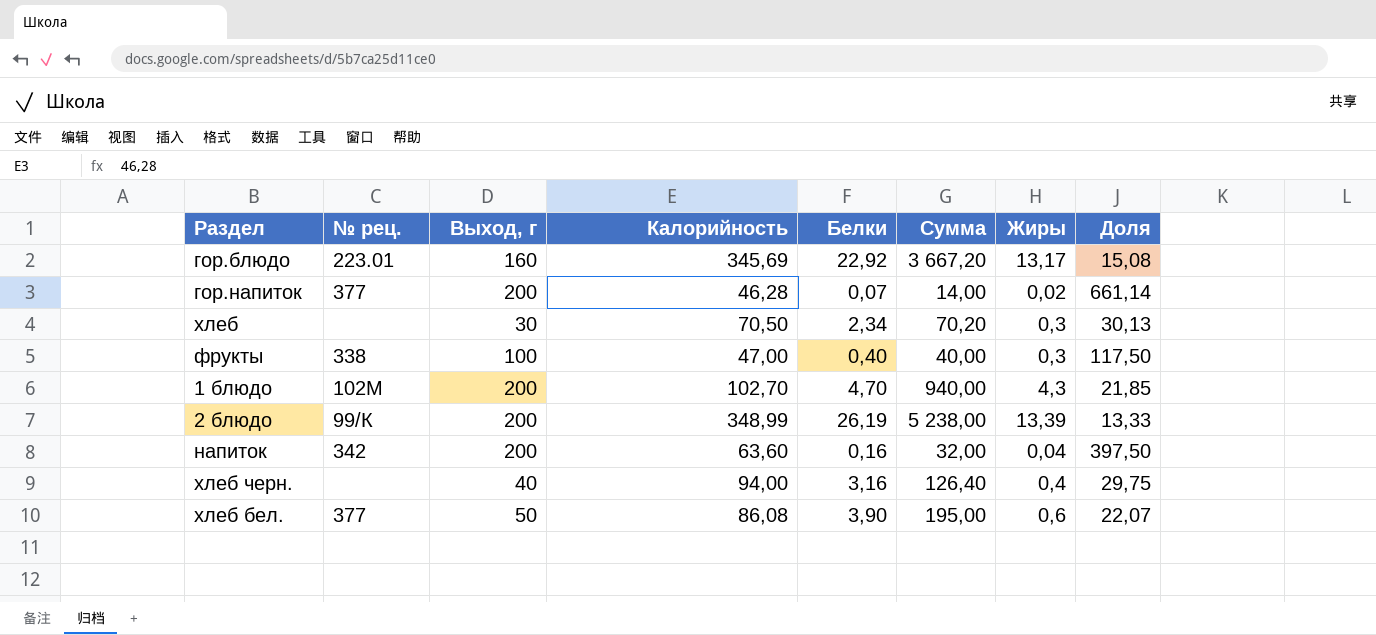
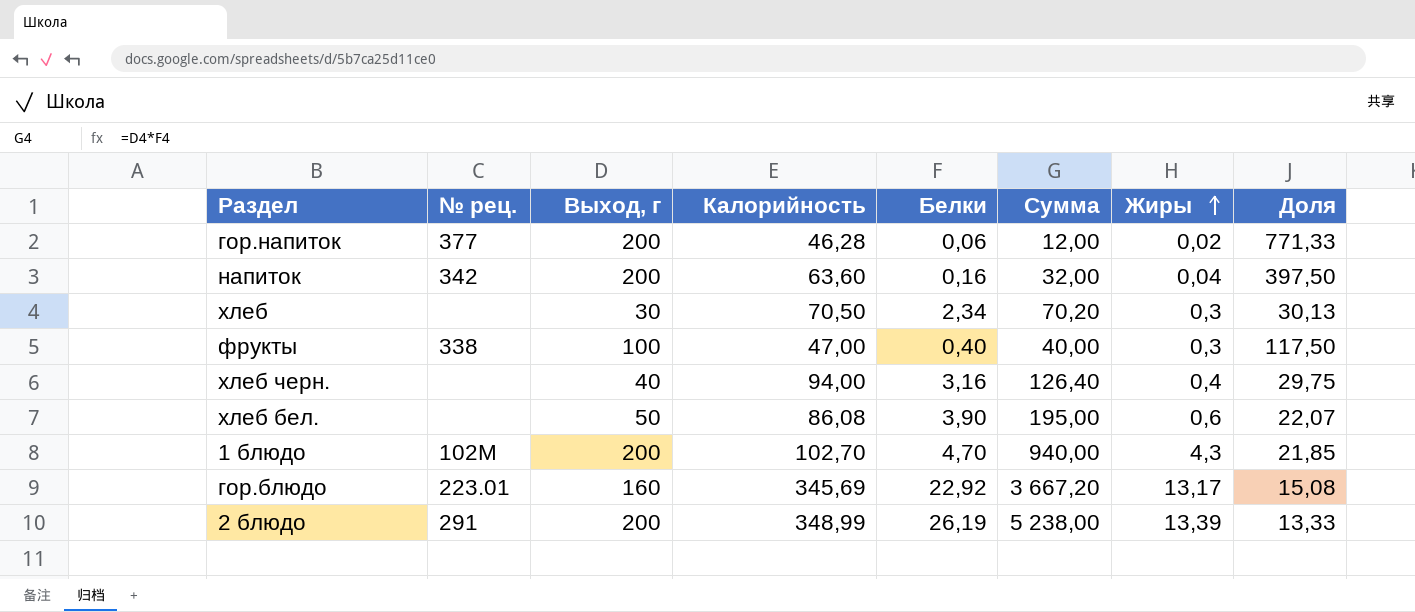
row order: none -> Жиры ascending
гор.напиток | Белки: 0,07 -> 0,06
гор.напиток | Сумма: 14,00 -> 12,00
гор.напиток | Доля: 661,14 -> 771,33
хлеб бел. | № рец.: 377 -> none
2 блюдо | № рец.: 99/К -> 291

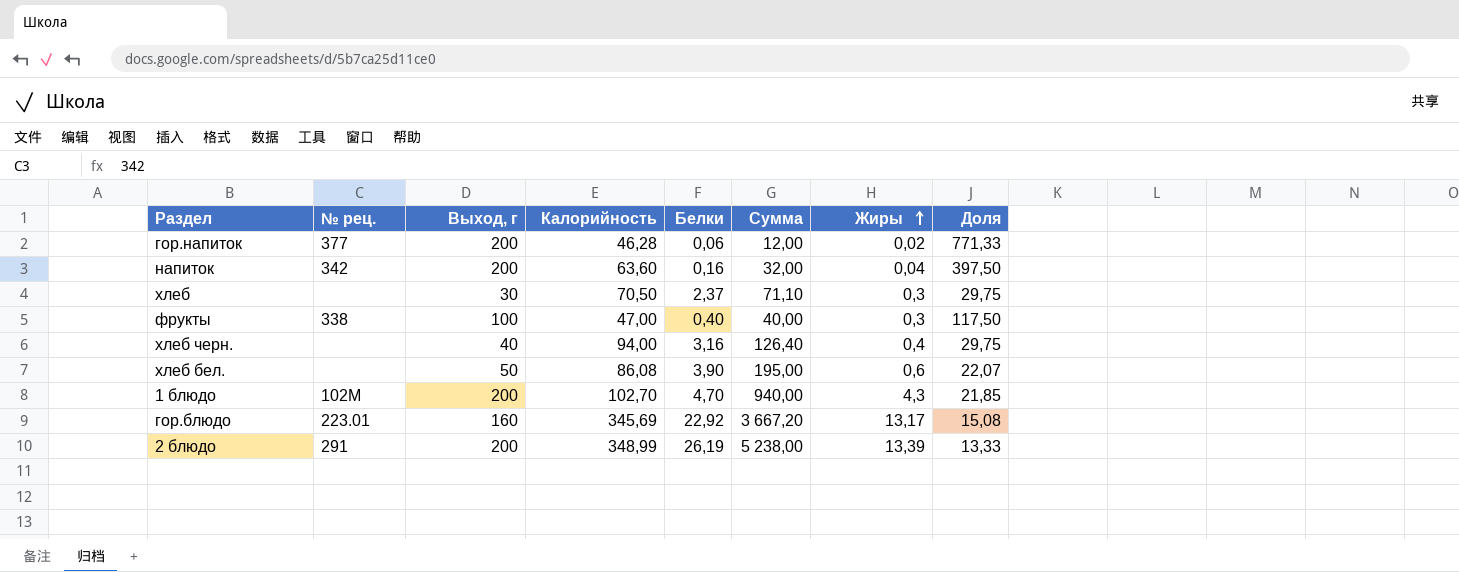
хлеб | Белки: 2,34 -> 2,37
хлеб | Сумма: 70,20 -> 71,10
хлеб | Доля: 30,13 -> 29,75

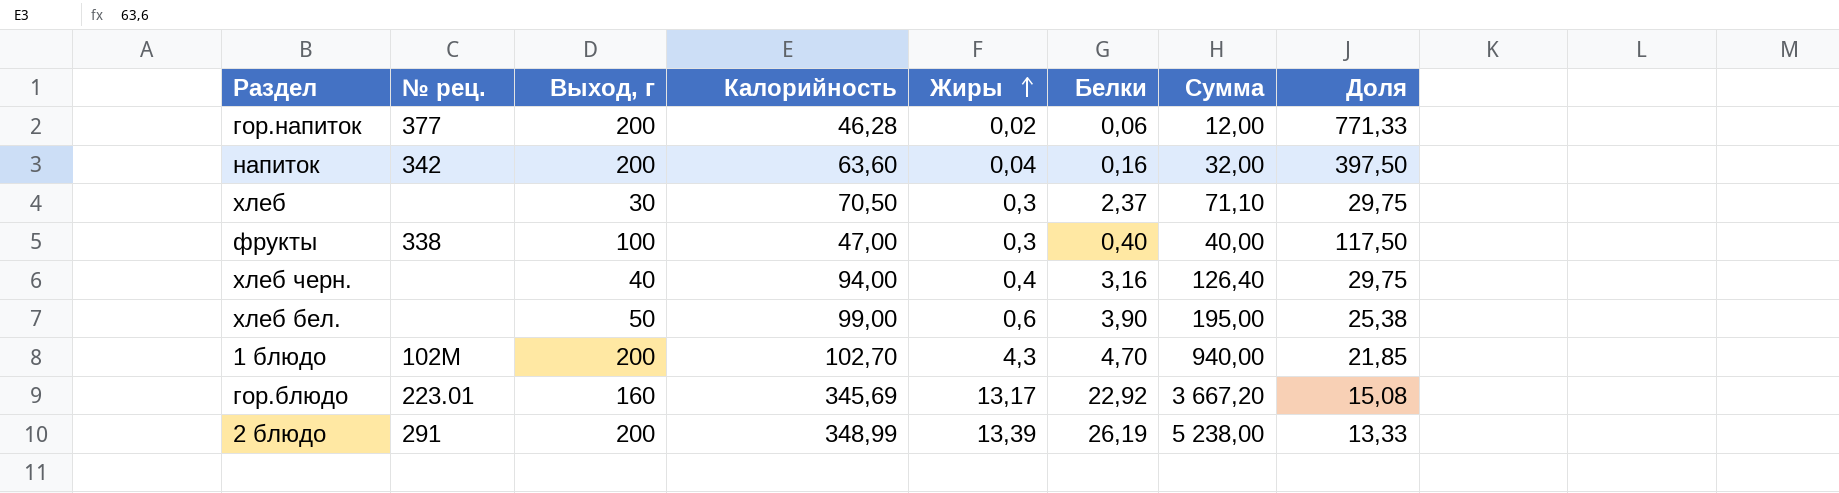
column Жиры | position: 7 -> 5
хлеб бел. | Калорийность: 86,08 -> 99,00
хлеб бел. | Доля: 22,07 -> 25,38

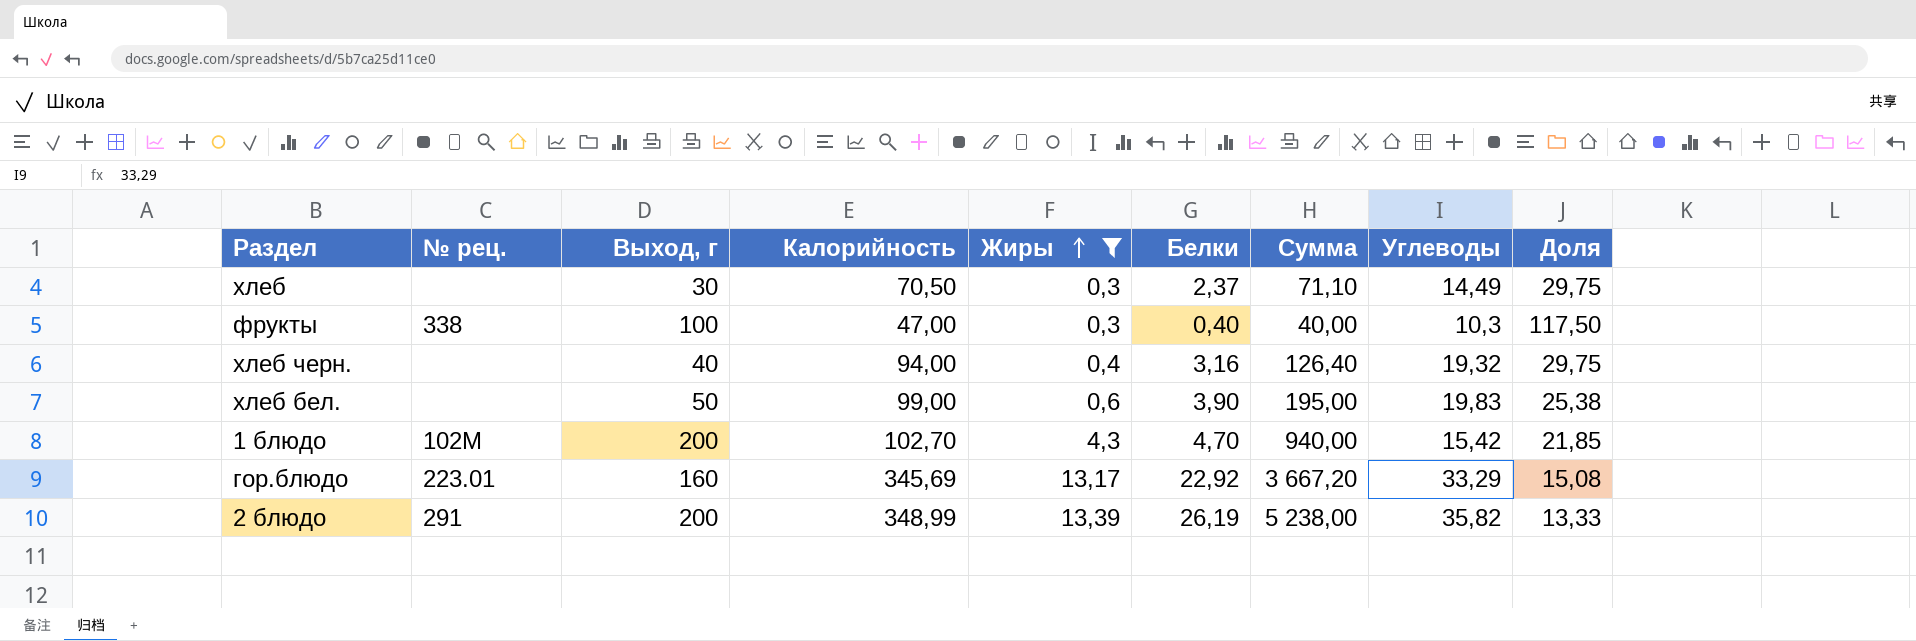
filter: none -> Жиры >= 0,3
column Углеводы | position: none -> 8

